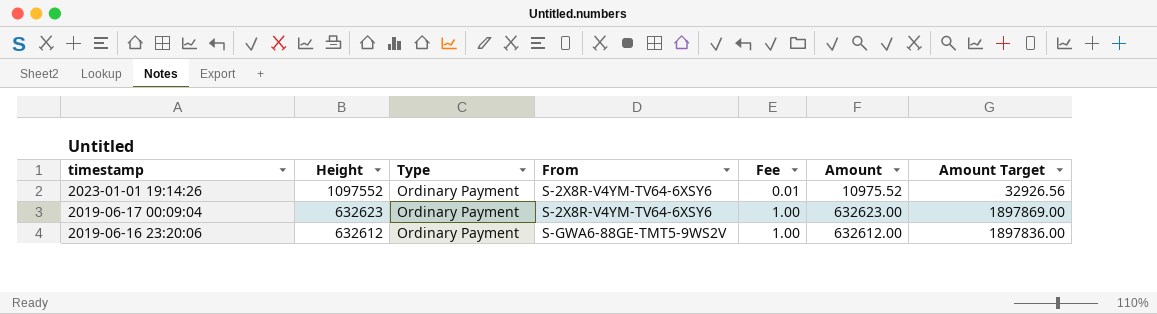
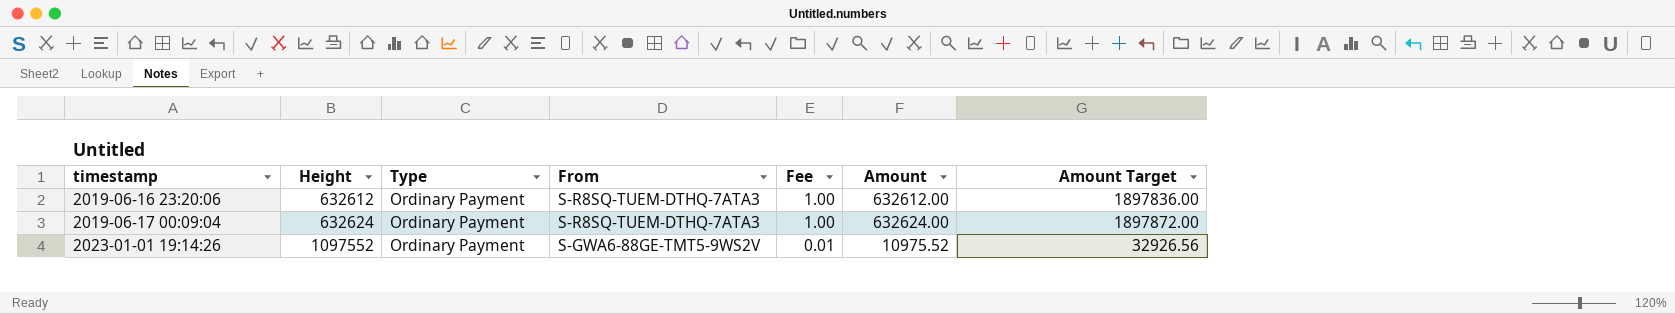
row order: timestamp descending -> timestamp ascending
2019-06-16 23:20:06 | From: S-GWA6-88GE-TMT5-9WS2V -> S-R8SQ-TUEM-DTHQ-7ATA3
2019-06-17 00:09:04 | Height: 632623 -> 632624
2019-06-17 00:09:04 | From: S-2X8R-V4YM-TV64-6XSY6 -> S-R8SQ-TUEM-DTHQ-7ATA3
2019-06-17 00:09:04 | Amount: 632623.00 -> 632624.00
2019-06-17 00:09:04 | Amount Target: 1897869.00 -> 1897872.00
2023-01-01 19:14:26 | From: S-2X8R-V4YM-TV64-6XSY6 -> S-GWA6-88GE-TMT5-9WS2V

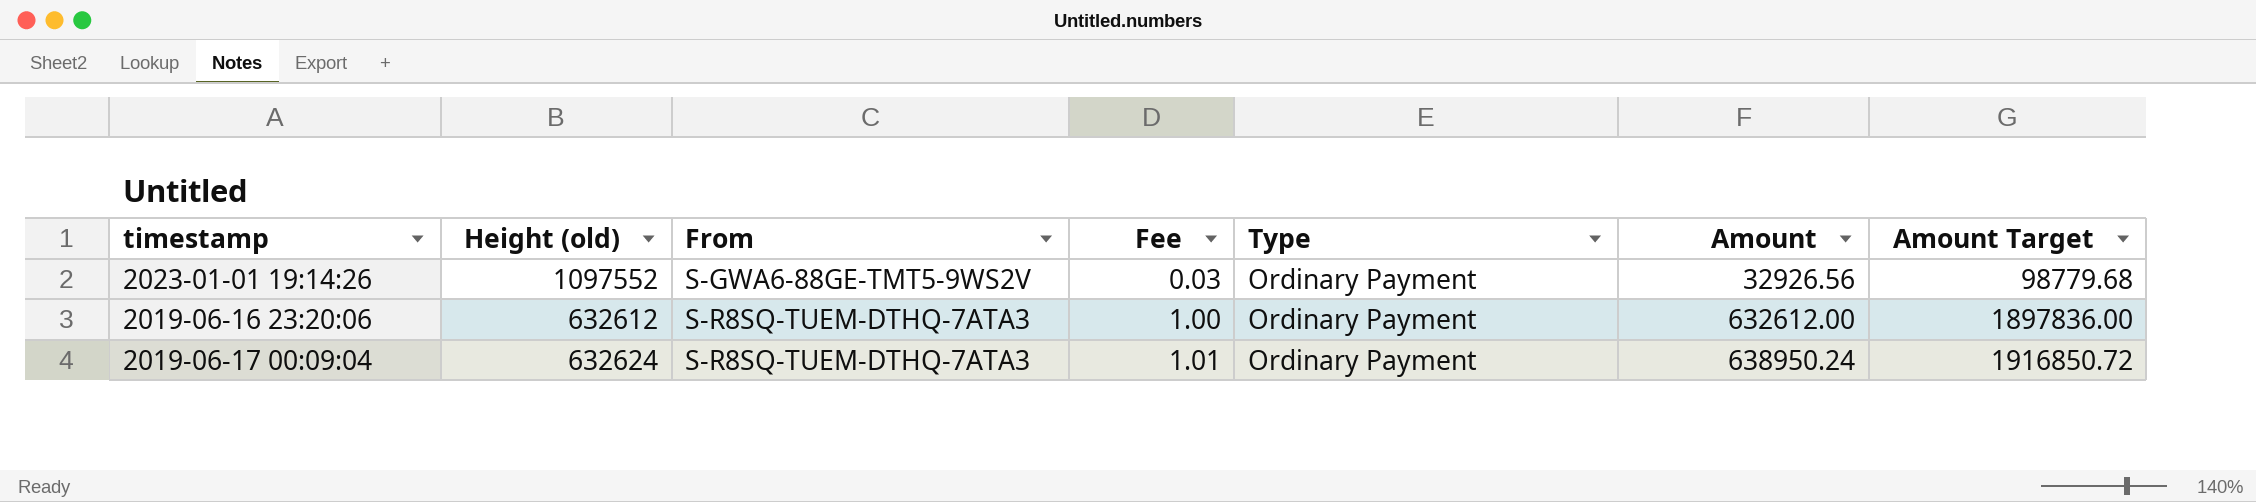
row order: timestamp ascending -> From ascending
column name: Height -> Height (old)
column Type | position: 3 -> 5
2023-01-01 19:14:26 | Fee: 0.01 -> 0.03
2023-01-01 19:14:26 | Amount: 10975.52 -> 32926.56
2023-01-01 19:14:26 | Amount Target: 32926.56 -> 98779.68
2019-06-17 00:09:04 | Fee: 1.00 -> 1.01
2019-06-17 00:09:04 | Amount: 632624.00 -> 638950.24
2019-06-17 00:09:04 | Amount Target: 1897872.00 -> 1916850.72

